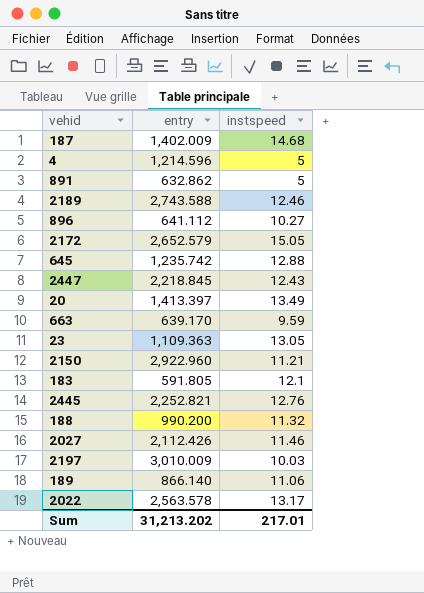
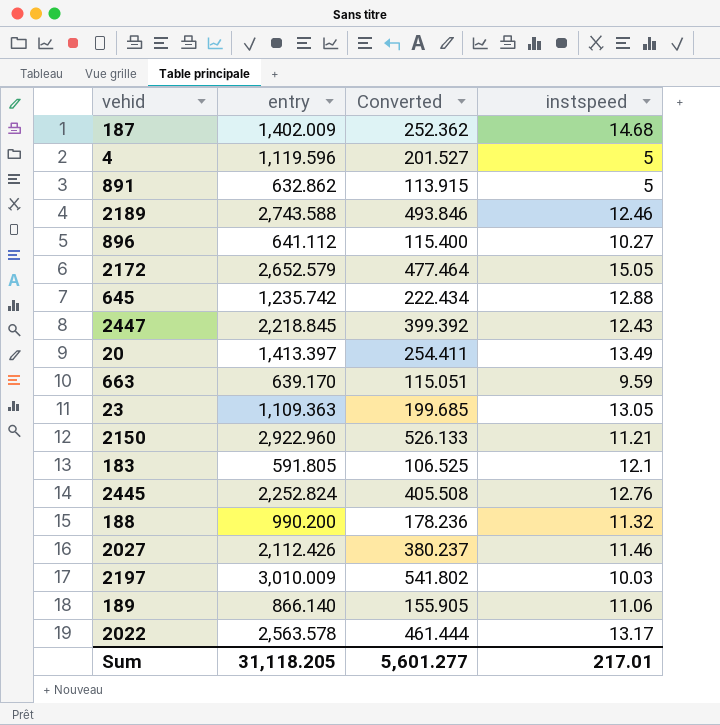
column Converted | formula: none -> [entry] * 0.18
4 | entry: 1,214.596 -> 1,119.596
2445 | entry: 2,252.821 -> 2,252.824
Sum | entry: 31,213.202 -> 31,118.205

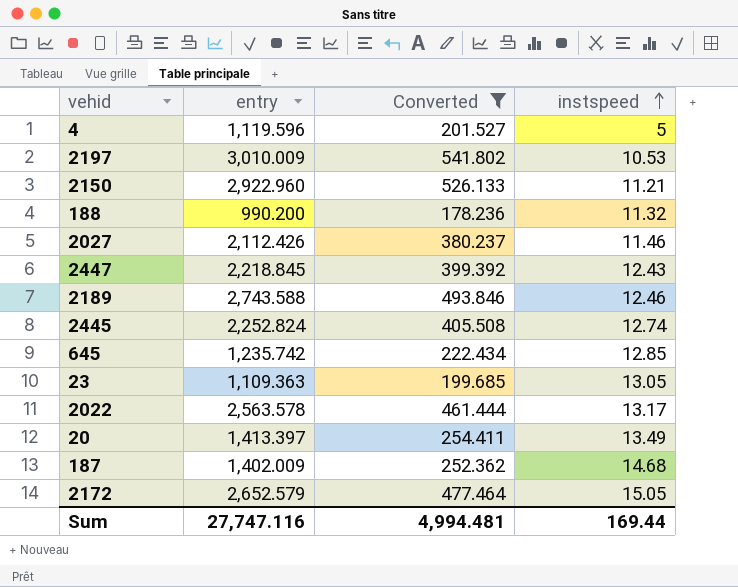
filter: none -> Converted >= 178.236
row order: none -> instspeed ascending
2197 | instspeed: 10.03 -> 10.53
2445 | instspeed: 12.76 -> 12.74
645 | instspeed: 12.88 -> 12.85
Sum | entry: 31,118.205 -> 27,747.116
Sum | Converted: 5,601.277 -> 4,994.481
Sum | instspeed: 217.01 -> 169.44

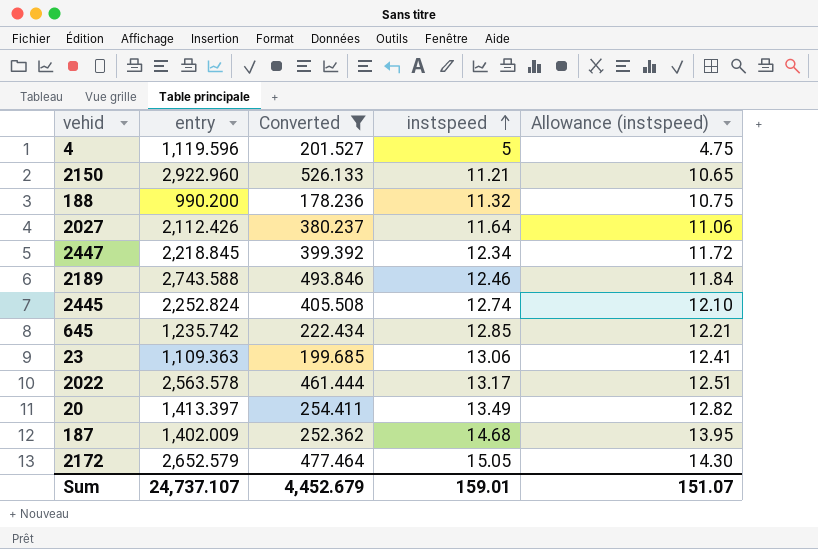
column Allowance (instspeed) | formula: none -> [instspeed] * 0.95
row 2197: 3,010.009 | 541.802 | 10.53 -> none
2027 | instspeed: 11.46 -> 11.64
2447 | instspeed: 12.43 -> 12.34
23 | instspeed: 13.05 -> 13.06
Sum | entry: 27,747.116 -> 24,737.107
Sum | Converted: 4,994.481 -> 4,452.679
Sum | instspeed: 169.44 -> 159.01

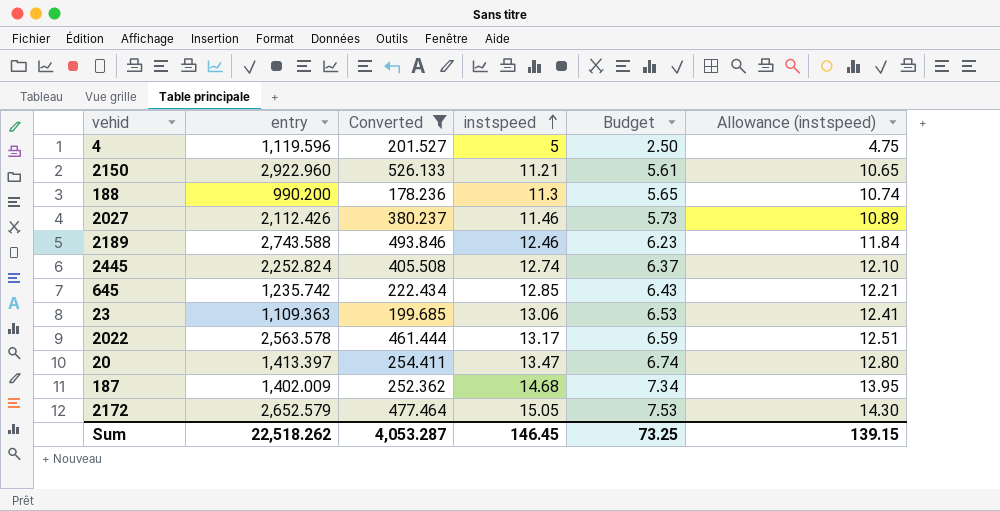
column Budget | formula: none -> [instspeed] * 0.5
row 2447: 2,218.845 | 399.392 | 12.34 | 11.72 -> none
188 | instspeed: 11.32 -> 11.3
188 | Allowance (instspeed): 10.75 -> 10.74
2027 | instspeed: 11.64 -> 11.46
2027 | Allowance (instspeed): 11.06 -> 10.89
20 | instspeed: 13.49 -> 13.47
20 | Allowance (instspeed): 12.82 -> 12.80
Sum | entry: 24,737.107 -> 22,518.262
Sum | Converted: 4,452.679 -> 4,053.287
Sum | instspeed: 159.01 -> 146.45
Sum | Allowance (instspeed): 151.07 -> 139.15

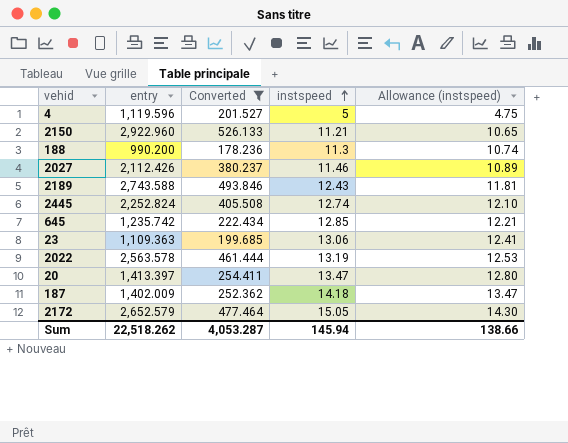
column Budget | formula: [instspeed] * 0.5 -> none
2189 | instspeed: 12.46 -> 12.43
2189 | Allowance (instspeed): 11.84 -> 11.81
2022 | instspeed: 13.17 -> 13.19
2022 | Allowance (instspeed): 12.51 -> 12.53
187 | instspeed: 14.68 -> 14.18
187 | Allowance (instspeed): 13.95 -> 13.47
Sum | instspeed: 146.45 -> 145.94
Sum | Allowance (instspeed): 139.15 -> 138.66

